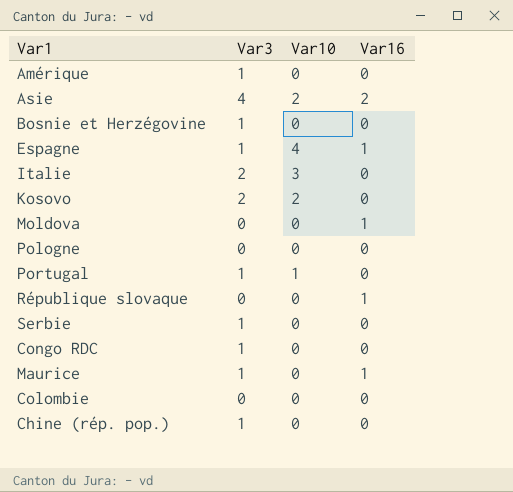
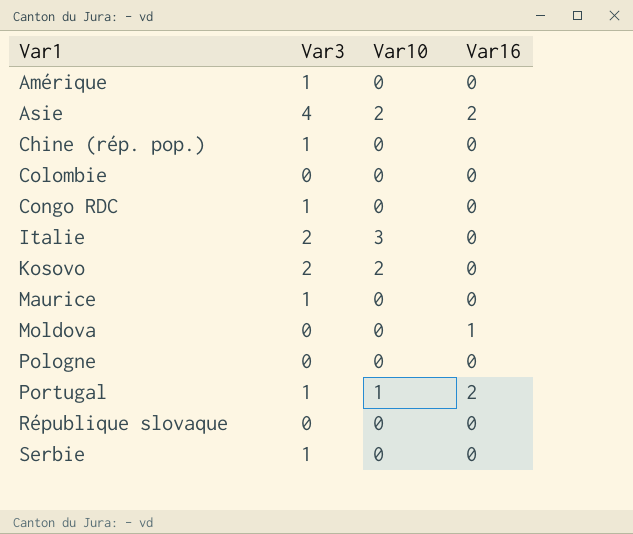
row order: none -> Var1 ascending
row Bosnie et Herzégovine: 1 | 0 | 0 -> none
row Espagne: 1 | 4 | 1 -> none
Maurice | Var16: 1 -> 0
Portugal | Var16: 0 -> 2
République slovaque | Var16: 1 -> 0

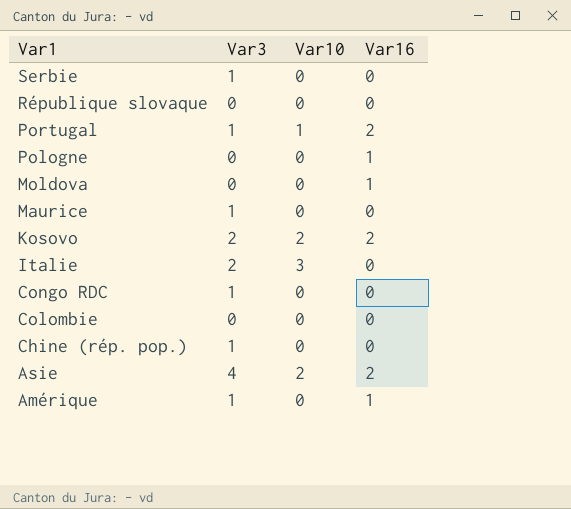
row order: Var1 ascending -> Var1 descending
Pologne | Var16: 0 -> 1
Kosovo | Var16: 0 -> 2
Amérique | Var16: 0 -> 1

